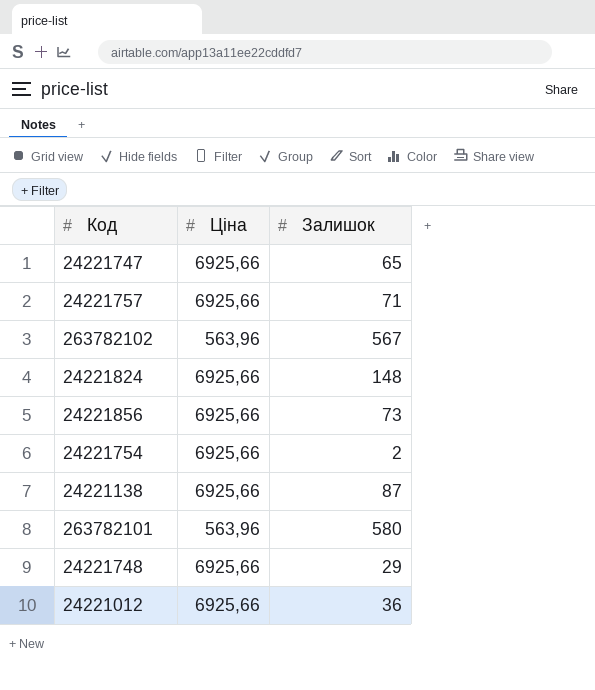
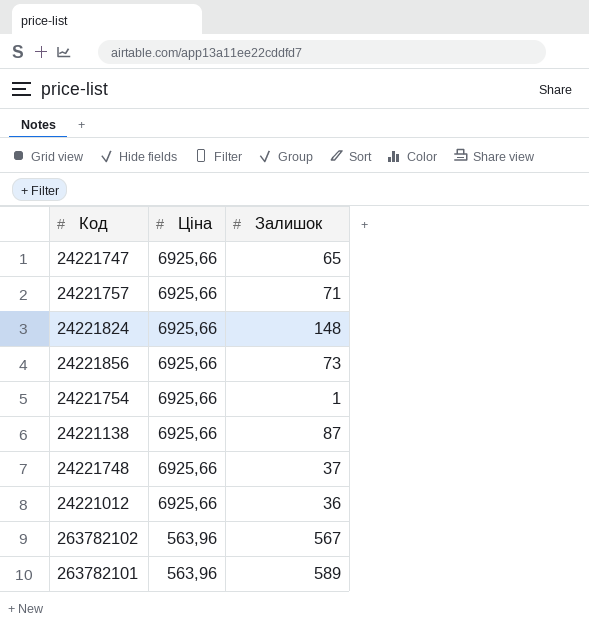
row order: none -> Ціна descending
24221754 | Залишок: 2 -> 1
24221748 | Залишок: 29 -> 37
263782101 | Залишок: 580 -> 589

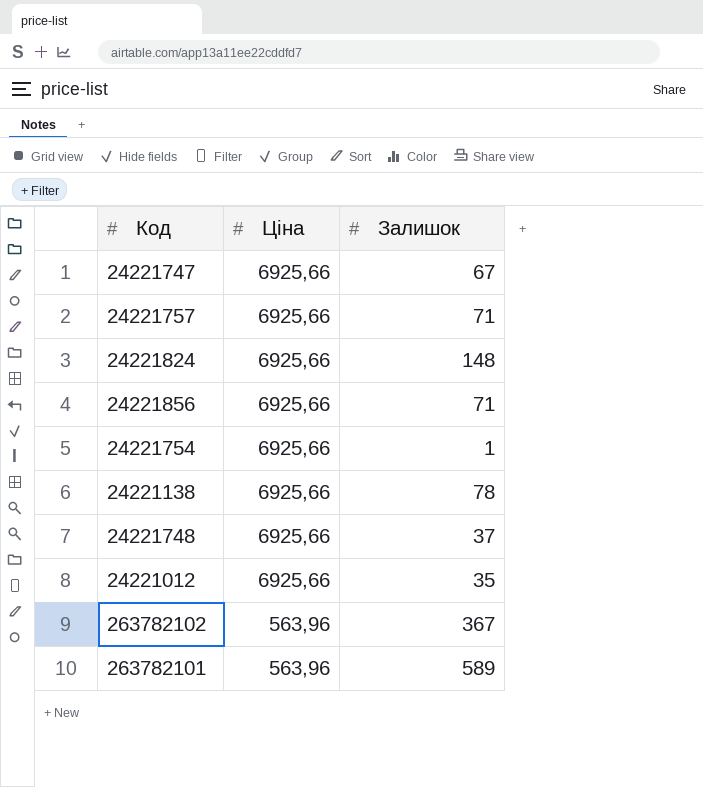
24221747 | Залишок: 65 -> 67
24221856 | Залишок: 73 -> 71
24221138 | Залишок: 87 -> 78
24221012 | Залишок: 36 -> 35
263782102 | Залишок: 567 -> 367

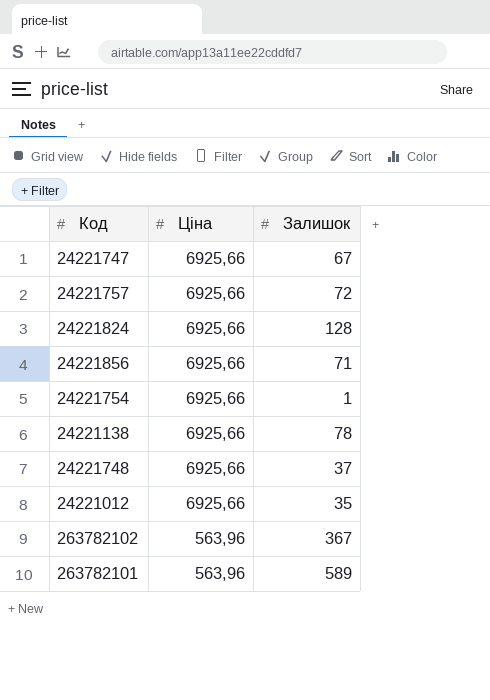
24221757 | Залишок: 71 -> 72
24221824 | Залишок: 148 -> 128

